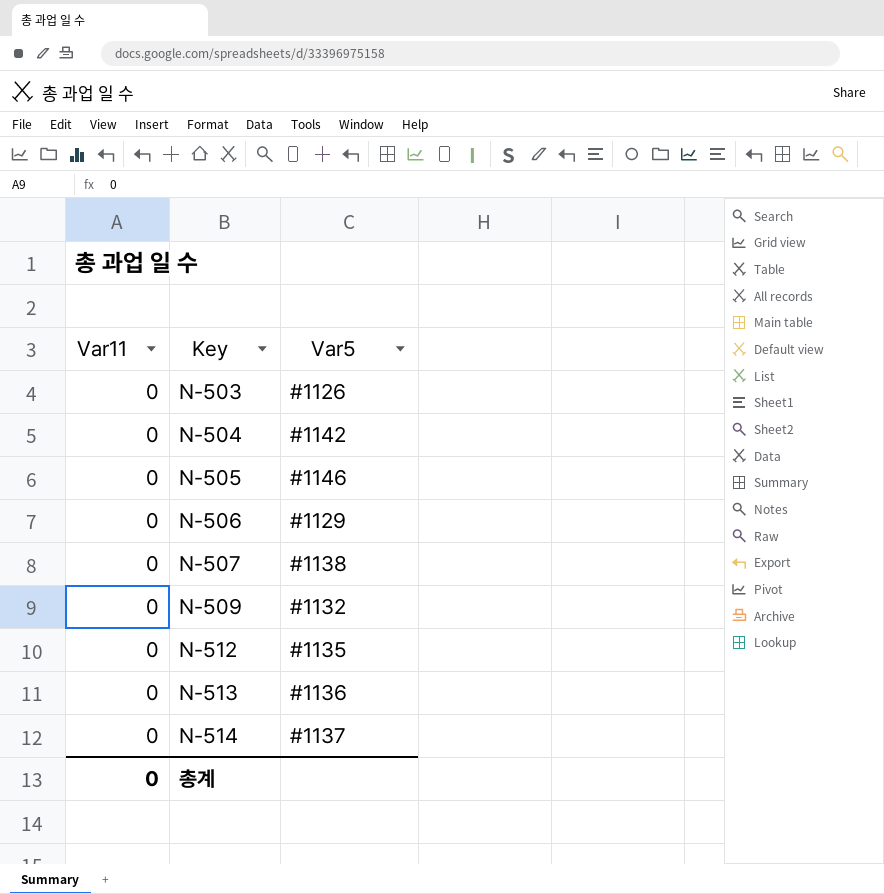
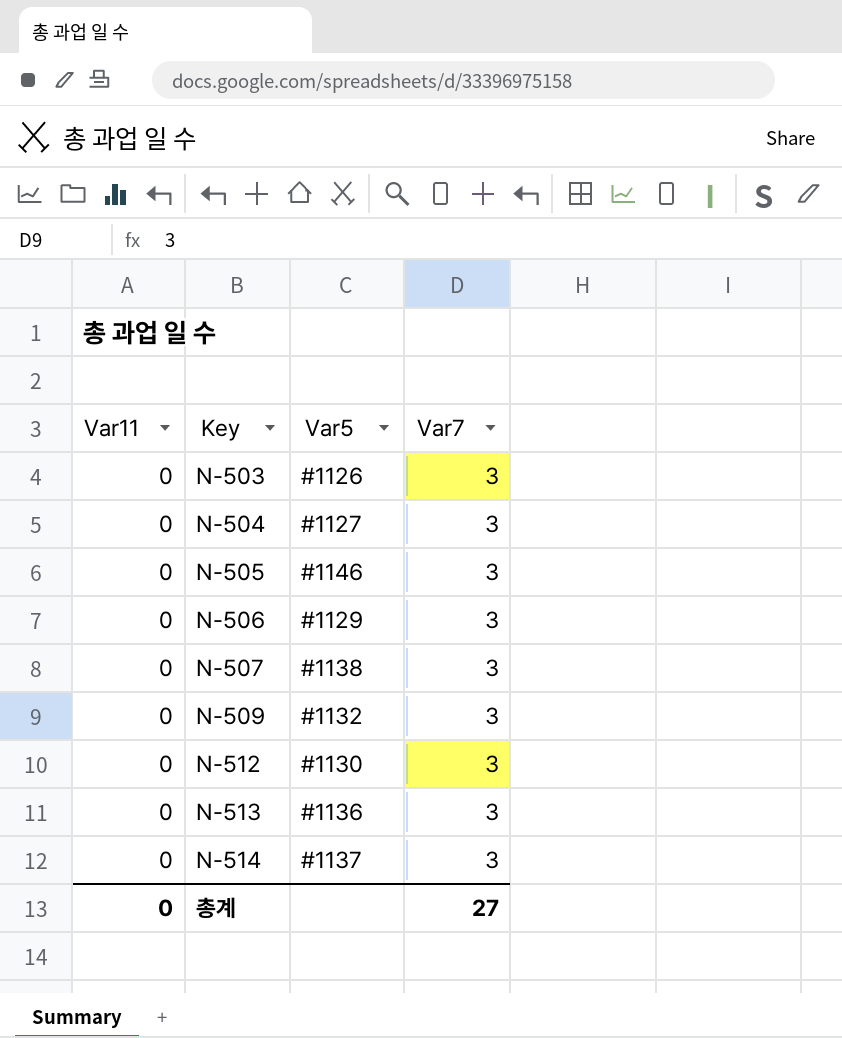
column Var7 | position: none -> 4
N-504 | Var5: #1142 -> #1127
N-512 | Var5: #1135 -> #1130

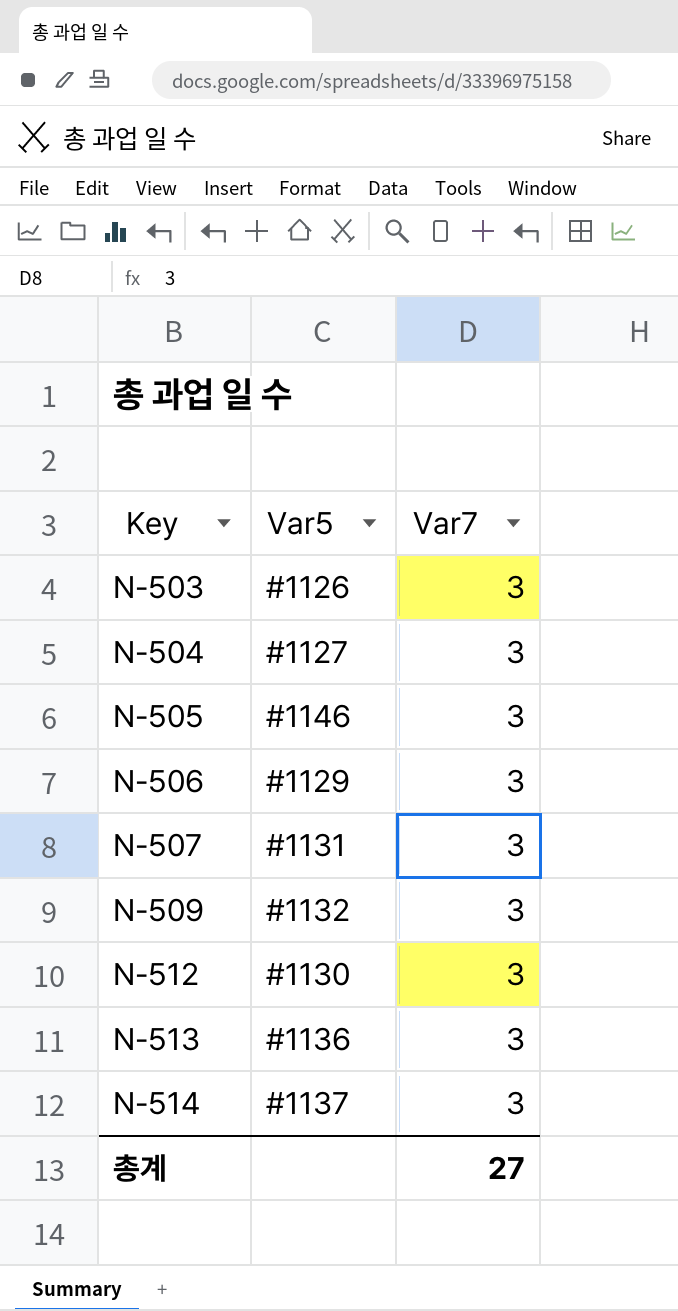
column Var11 | position: 1 -> none
N-507 | Var5: #1138 -> #1131

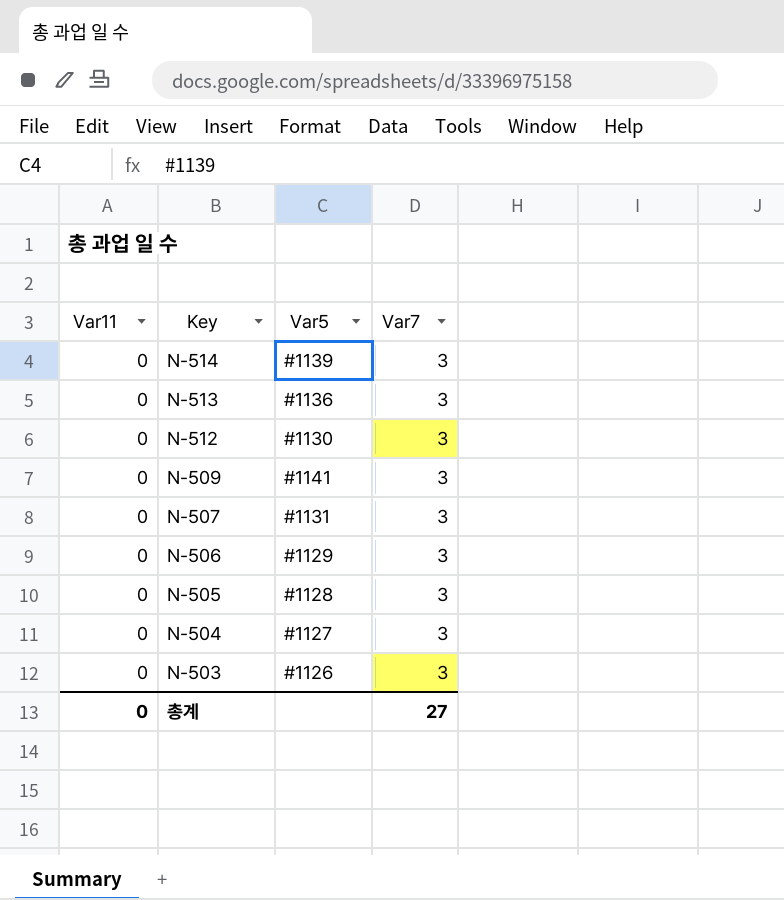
row order: Key ascending -> Key descending
column Var11 | position: none -> 1
N-514 | Var5: #1137 -> #1139
N-509 | Var5: #1132 -> #1141
N-505 | Var5: #1146 -> #1128

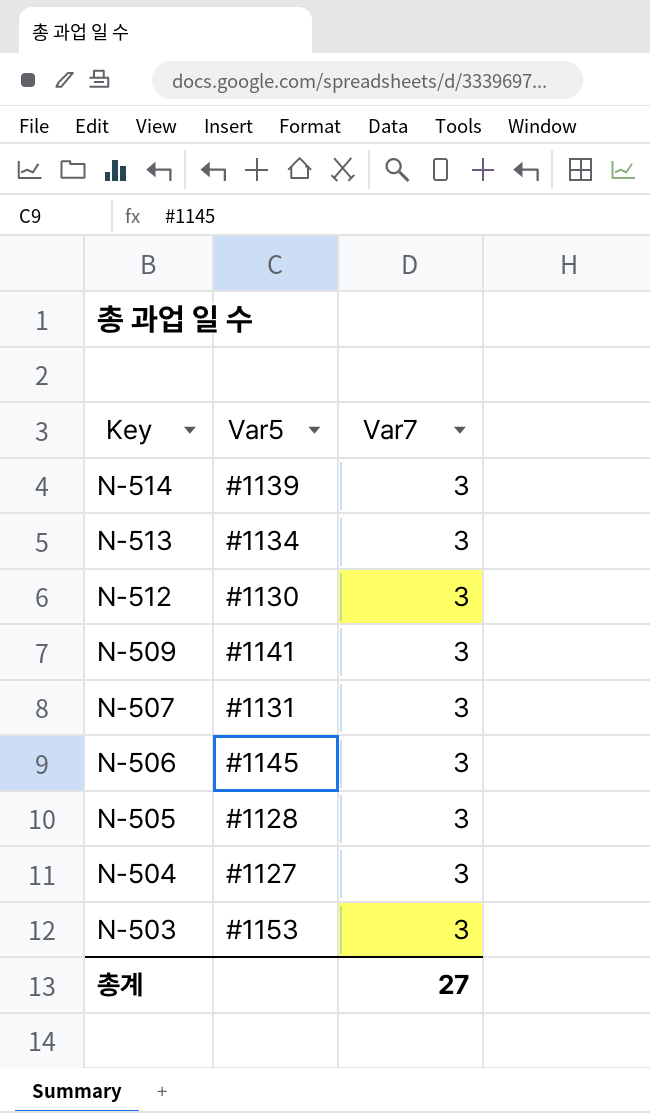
column Var11 | position: 1 -> none
N-513 | Var5: #1136 -> #1134
N-506 | Var5: #1129 -> #1145
N-503 | Var5: #1126 -> #1153

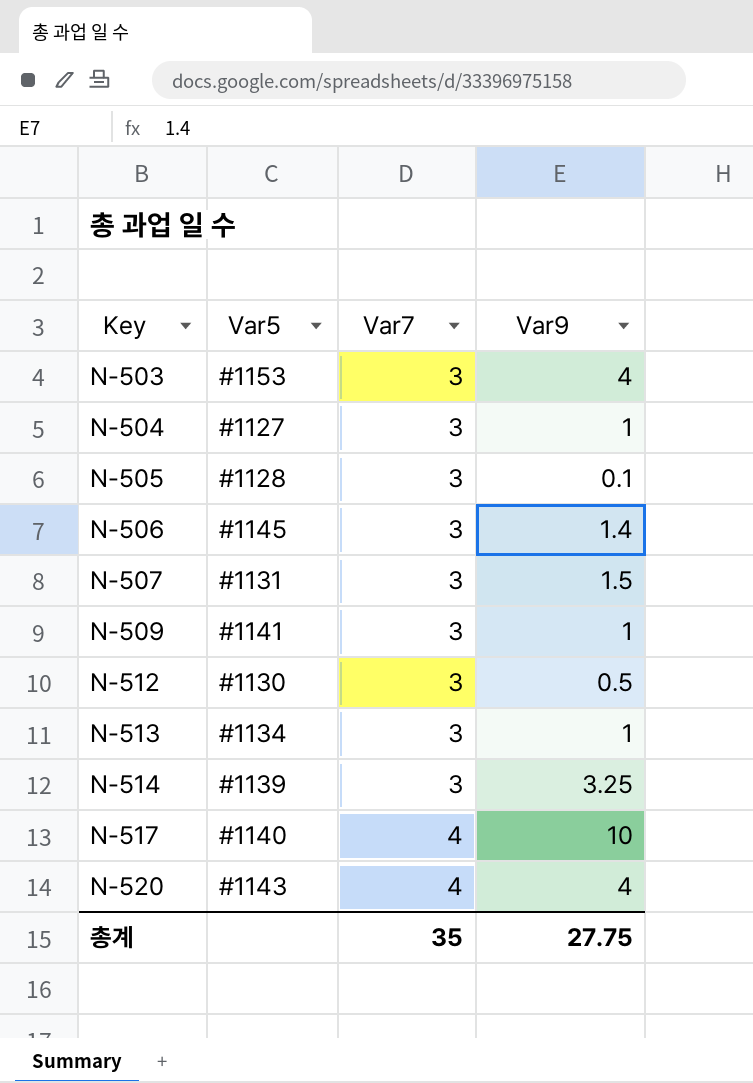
row order: Key descending -> Key ascending
column Var9 | position: none -> 4
row N-517: none -> #1140 | 4 | 10
row N-520: none -> #1143 | 4 | 4
총계 | Var7: 27 -> 35

